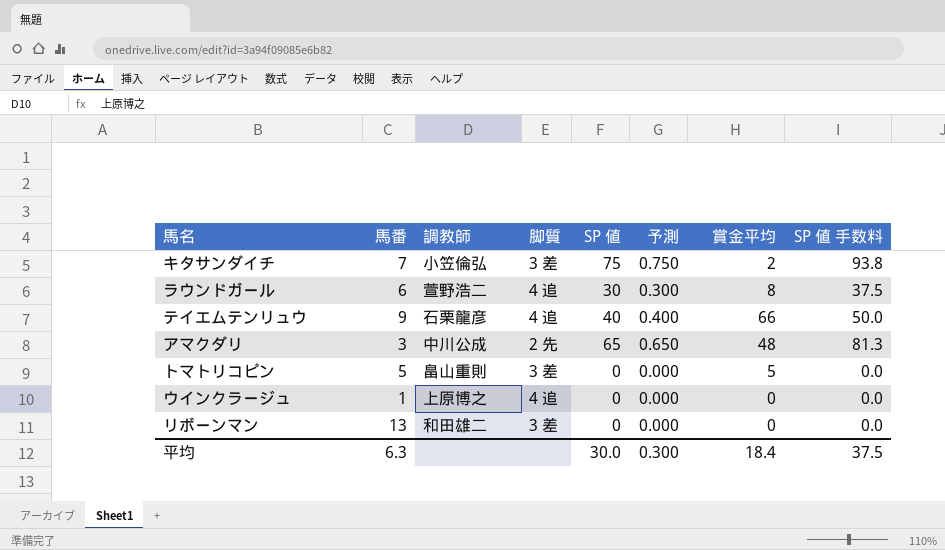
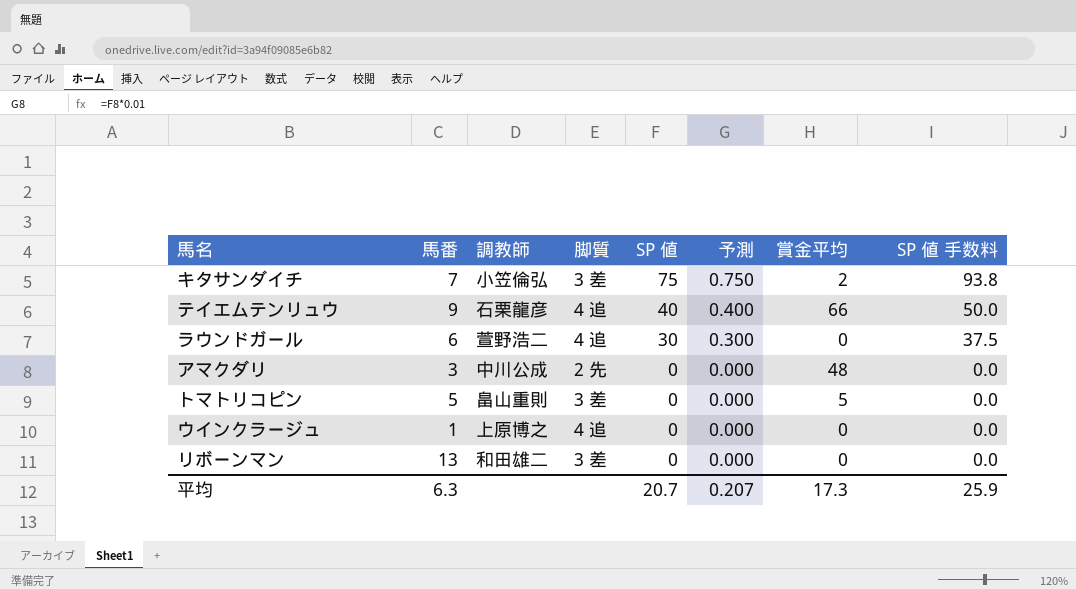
row order: none -> SP 値 descending
ラウンドガール | 賞金平均: 8 -> 0
アマクダリ | SP 値: 65 -> 0
アマクダリ | 予測: 0.650 -> 0.000
アマクダリ | SP 値 手数料: 81.3 -> 0.0
平均 | SP 値: 30.0 -> 20.7
平均 | 予測: 0.300 -> 0.207
平均 | 賞金平均: 18.4 -> 17.3
平均 | SP 値 手数料: 37.5 -> 25.9

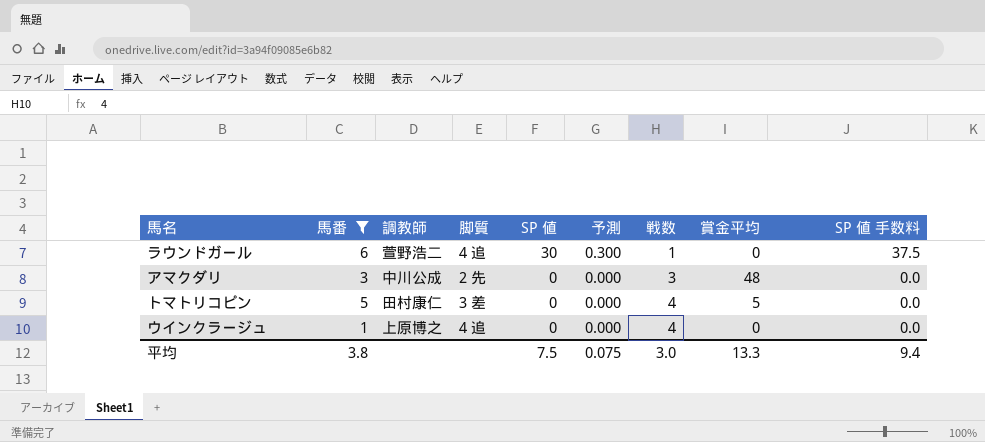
filter: none -> 馬番 <= 6
column 戦数 | position: none -> 7
トマトリコピン | 調教師: 畠山重則 -> 田村康仁
平均 | 馬番: 6.3 -> 3.8
平均 | SP 値: 20.7 -> 7.5
平均 | 予測: 0.207 -> 0.075
平均 | 賞金平均: 17.3 -> 13.3
平均 | SP 値 手数料: 25.9 -> 9.4

